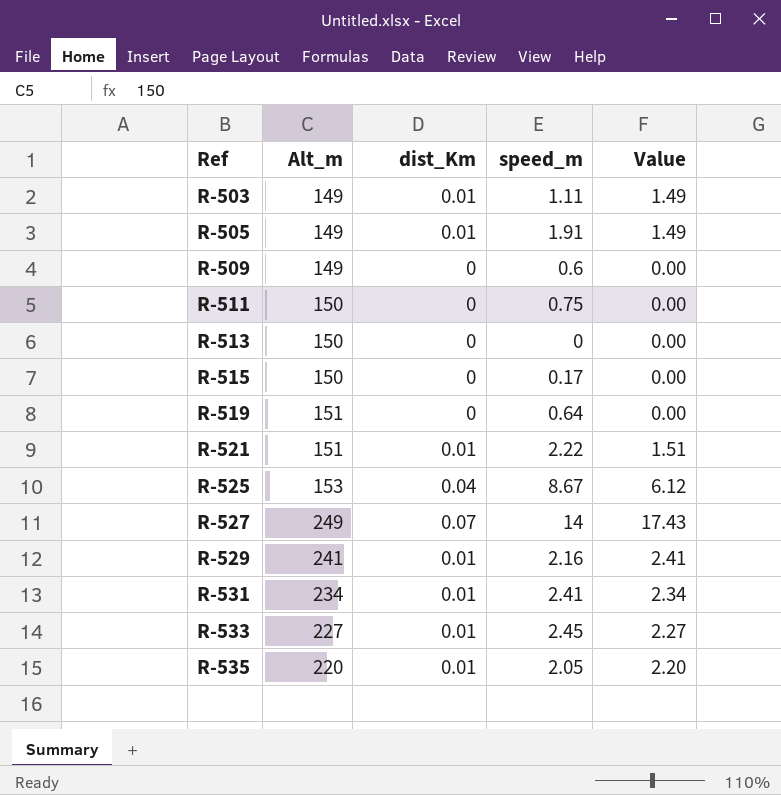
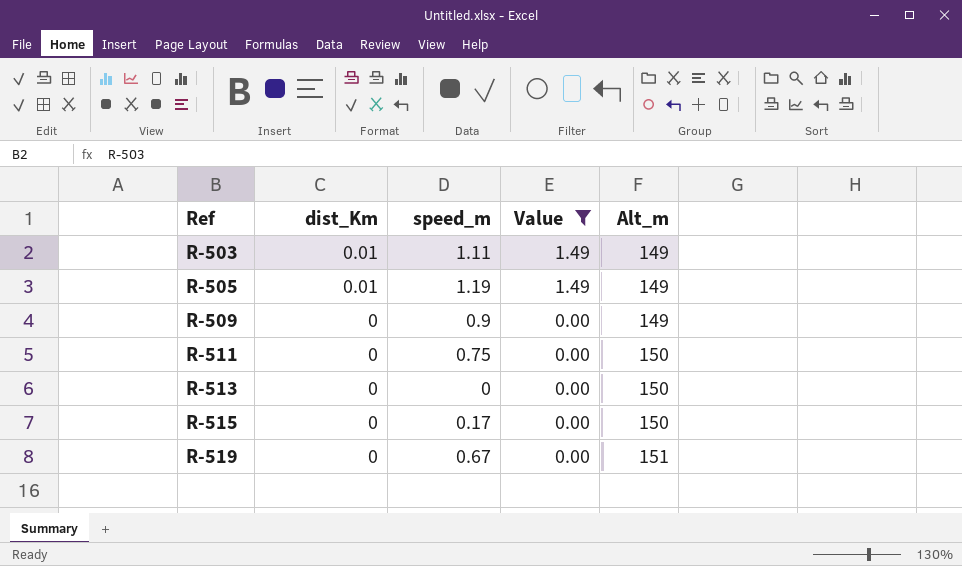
filter: none -> Value <= 1.49
column Alt_m | position: 2 -> 5
R-505 | speed_m: 1.91 -> 1.19
R-509 | speed_m: 0.6 -> 0.9
R-519 | speed_m: 0.64 -> 0.67

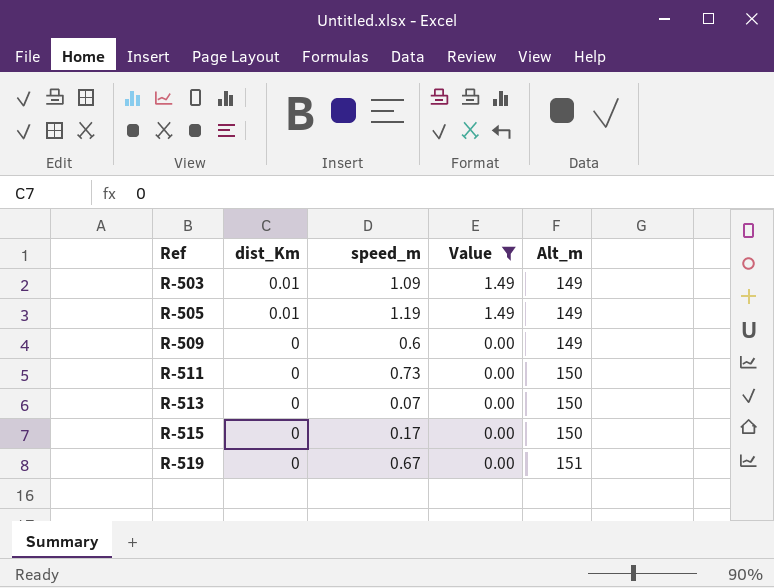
R-503 | speed_m: 1.11 -> 1.09
R-509 | speed_m: 0.9 -> 0.6
R-511 | speed_m: 0.75 -> 0.73
R-513 | speed_m: 0 -> 0.07

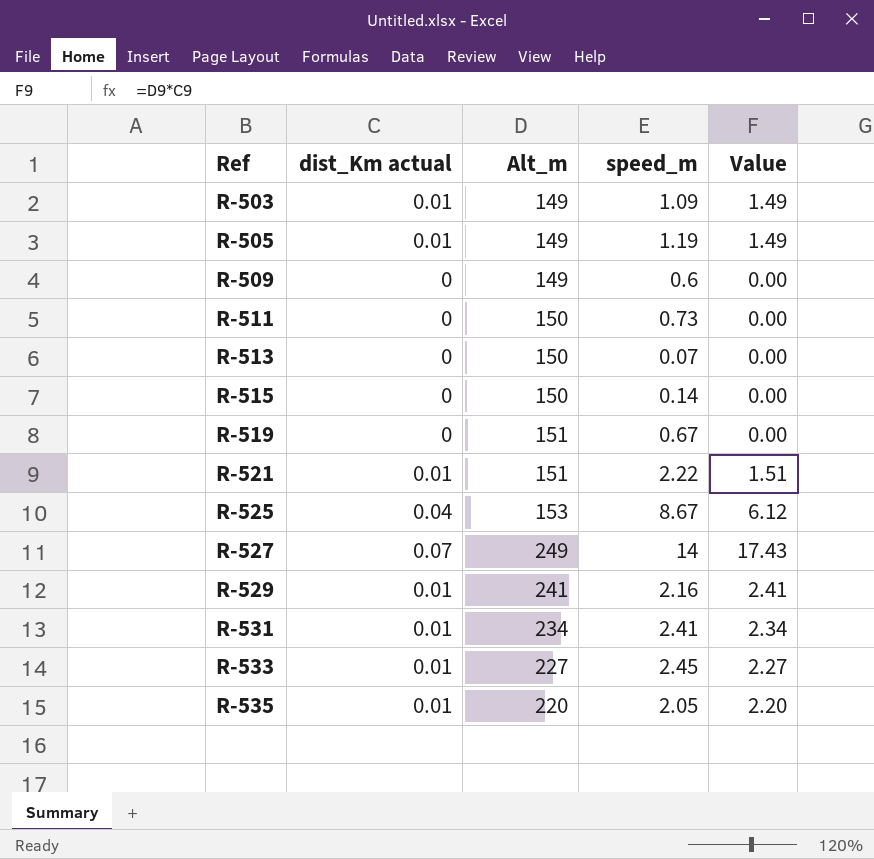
filter: Value <= 1.49 -> none
column name: dist_Km -> dist_Km actual
column Alt_m | position: 5 -> 3
R-515 | speed_m: 0.17 -> 0.14

